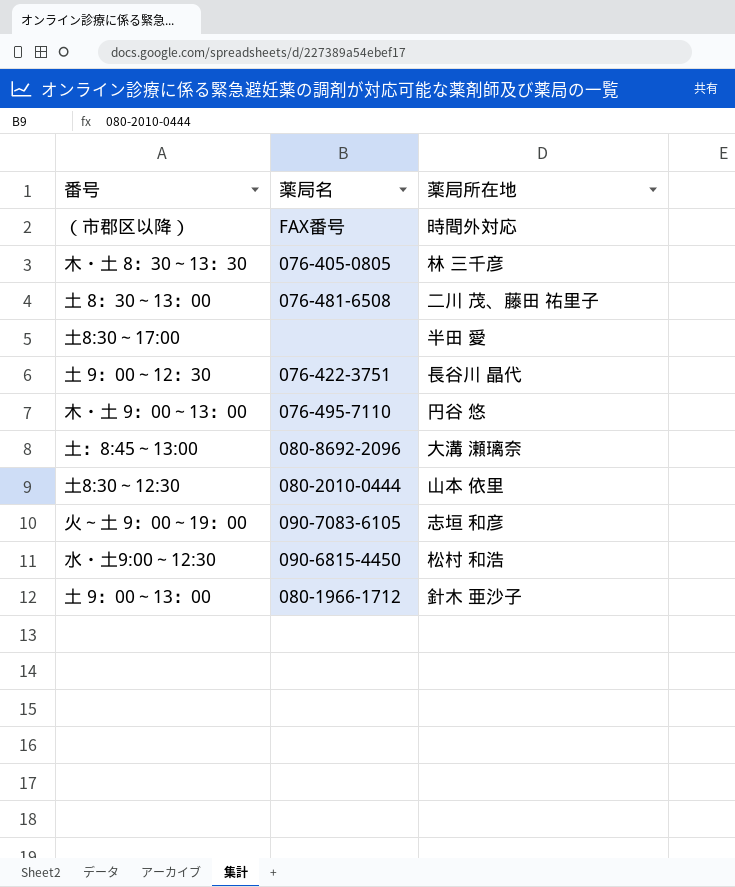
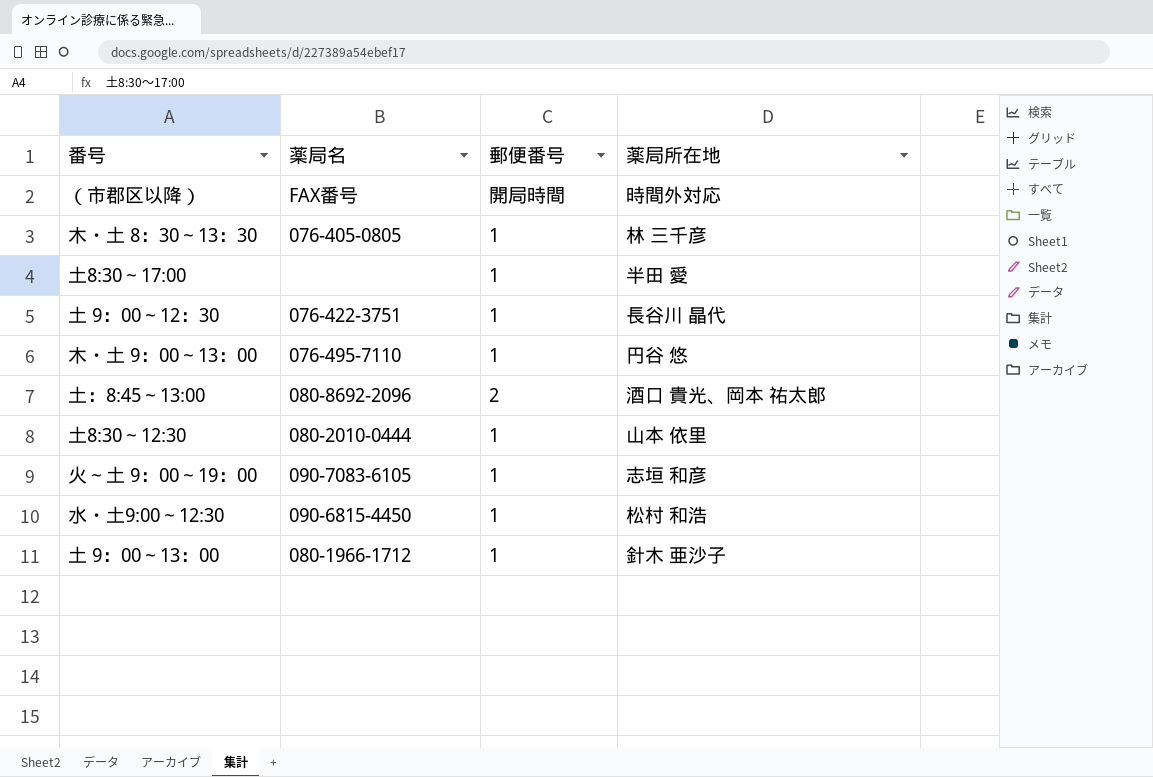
column 郵便番号 | position: none -> 3
row 土 8：30～13：00: 076-481-6508 | 二川 茂、藤田 祐里子 -> none
土：8:45～13:00 | 薬局所在地: 大溝 瀬璃奈 -> 酒口 貴光、岡本 祐太郎

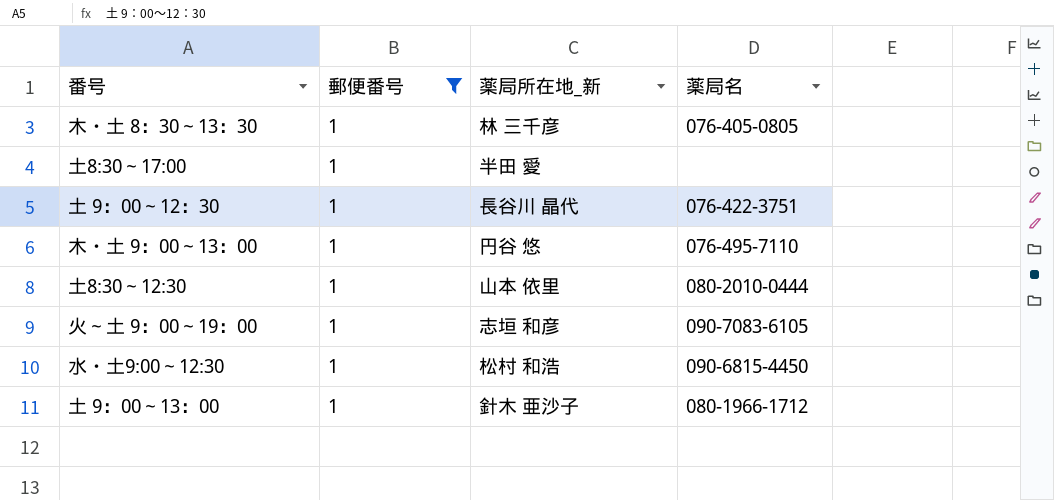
filter: none -> 郵便番号 = 1
column name: 薬局所在地 -> 薬局所在地_新
column 薬局名 | position: 2 -> 4

